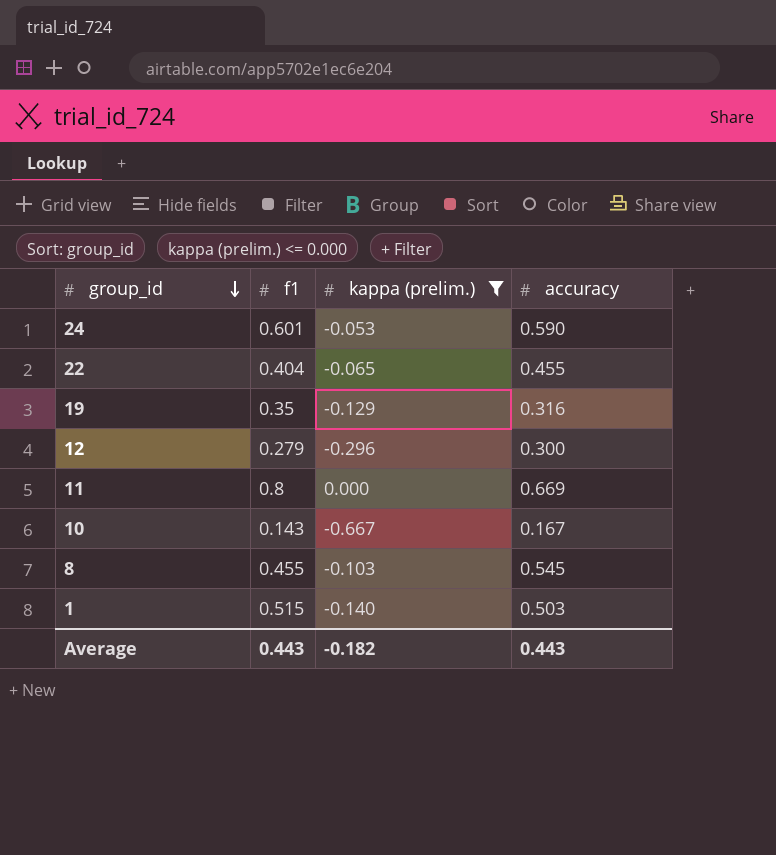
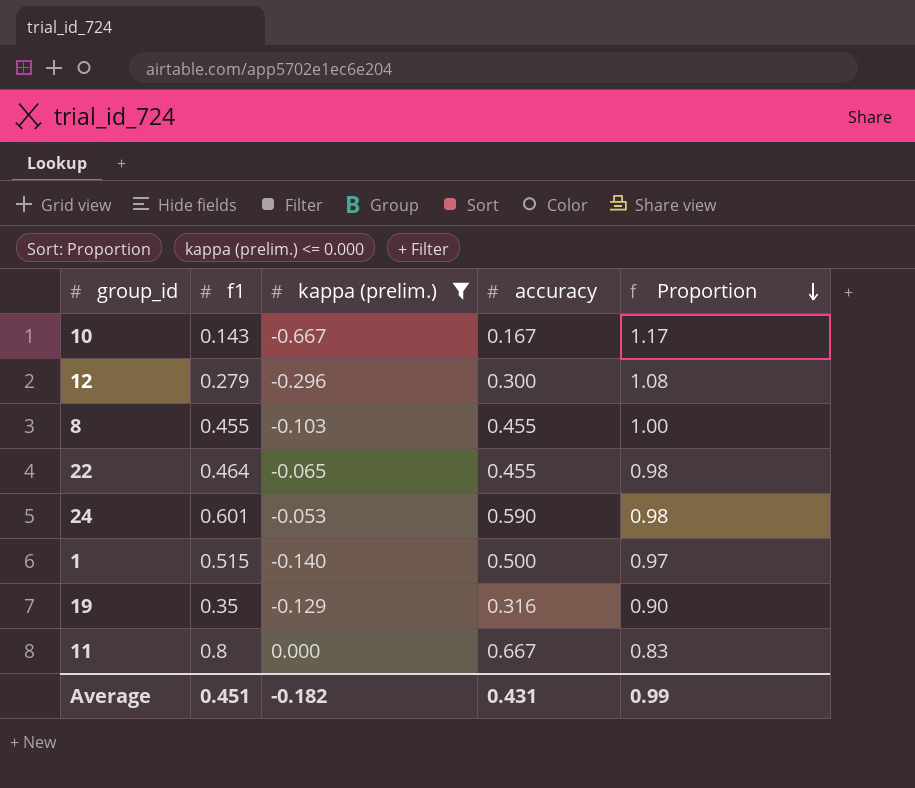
row order: group_id descending -> Proportion descending
column Proportion | formula: none -> [accuracy] / [f1]
8 | accuracy: 0.545 -> 0.455
22 | f1: 0.404 -> 0.464
1 | accuracy: 0.503 -> 0.500
11 | accuracy: 0.669 -> 0.667
Average | f1: 0.443 -> 0.451
Average | accuracy: 0.443 -> 0.431

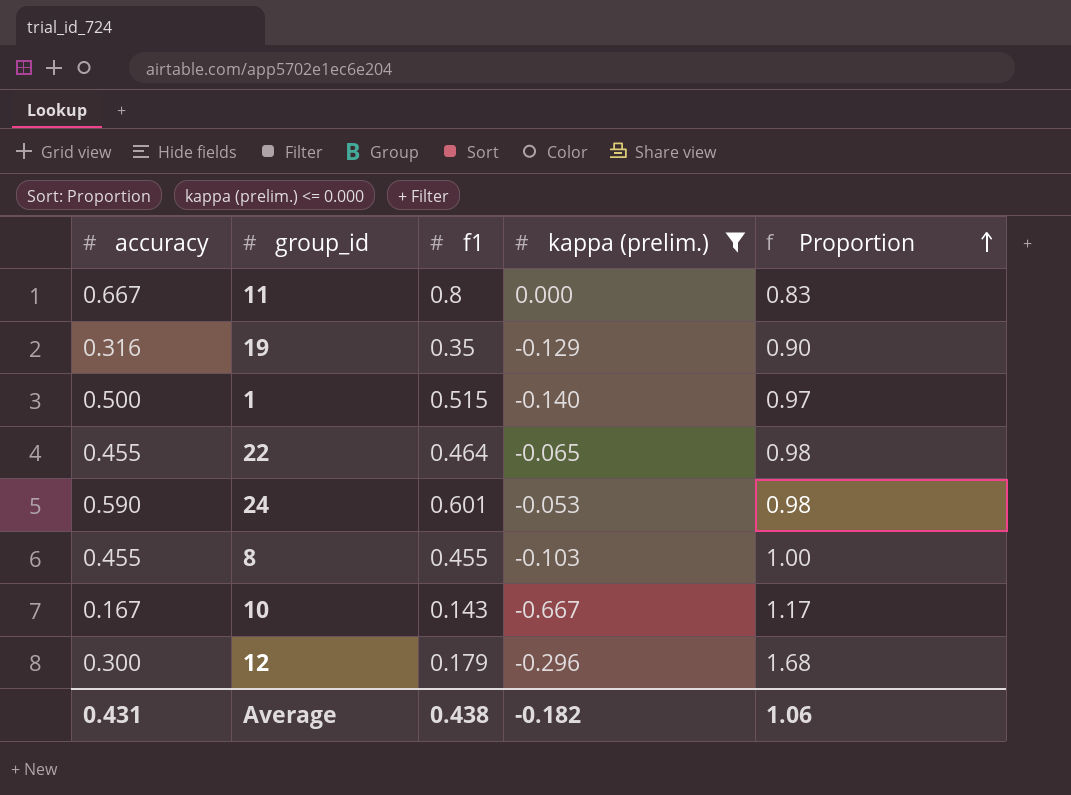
row order: Proportion descending -> Proportion ascending
column accuracy | position: 4 -> 1
12 | f1: 0.279 -> 0.179
12 | Proportion: 1.08 -> 1.68
Average | f1: 0.451 -> 0.438
Average | Proportion: 0.99 -> 1.06

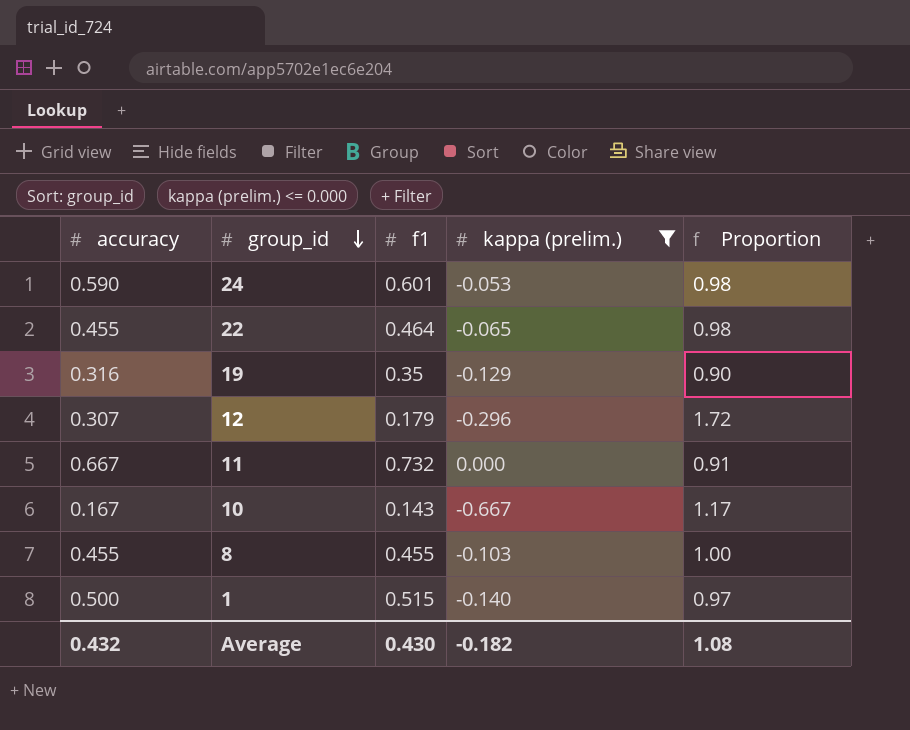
row order: Proportion ascending -> group_id descending
12 | accuracy: 0.300 -> 0.307
12 | Proportion: 1.68 -> 1.72
11 | f1: 0.8 -> 0.732
11 | Proportion: 0.83 -> 0.91
Average | accuracy: 0.431 -> 0.432
Average | f1: 0.438 -> 0.430
Average | Proportion: 1.06 -> 1.08

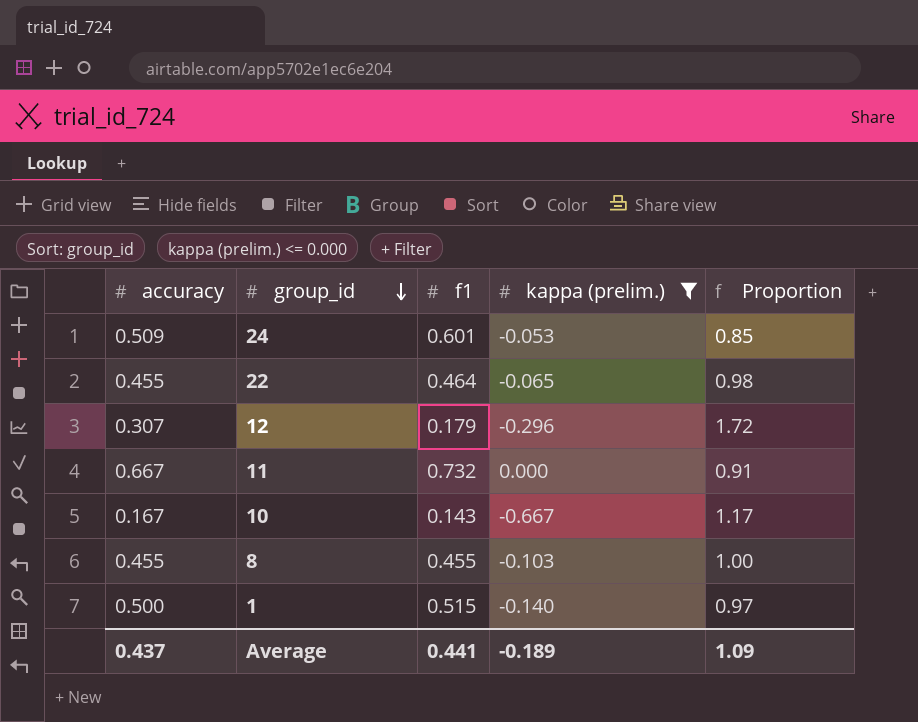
row 19: 0.316 | 0.35 | -0.129 | 0.90 -> none
24 | accuracy: 0.590 -> 0.509
24 | Proportion: 0.98 -> 0.85
Average | accuracy: 0.432 -> 0.437
Average | f1: 0.430 -> 0.441
Average | kappa (prelim.): -0.182 -> -0.189
Average | Proportion: 1.08 -> 1.09

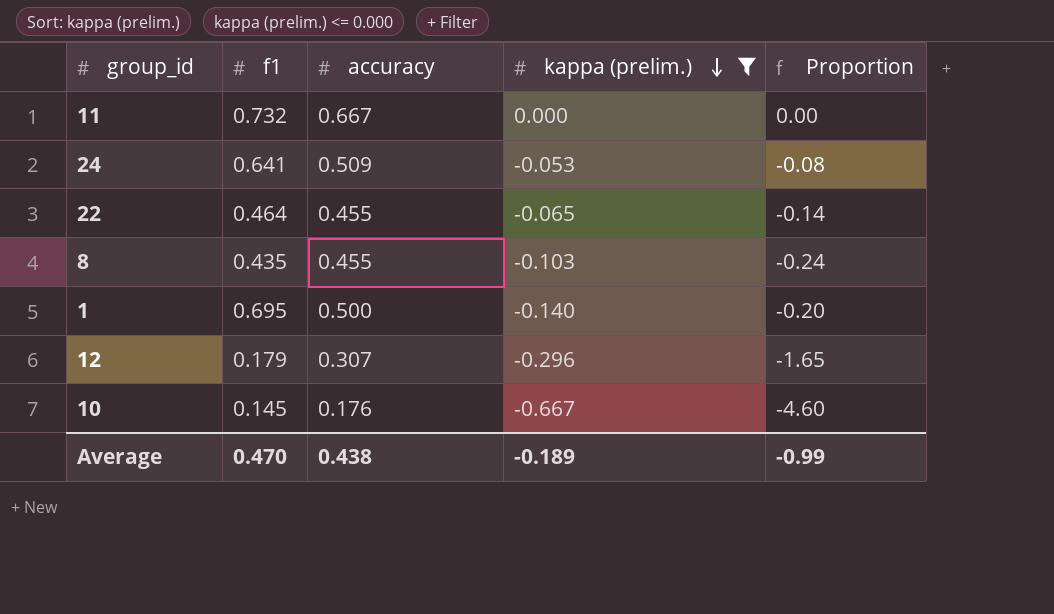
row order: group_id descending -> kappa (prelim.) descending
column accuracy | position: 1 -> 3
column Proportion | formula: [accuracy] / [f1] -> [kappa (prelim.)] / [f1]
24 | f1: 0.601 -> 0.641
8 | f1: 0.455 -> 0.435
1 | f1: 0.515 -> 0.695
10 | f1: 0.143 -> 0.145
10 | accuracy: 0.167 -> 0.176
Average | f1: 0.441 -> 0.470
Average | accuracy: 0.437 -> 0.438
Average | Proportion: 1.09 -> -0.99

